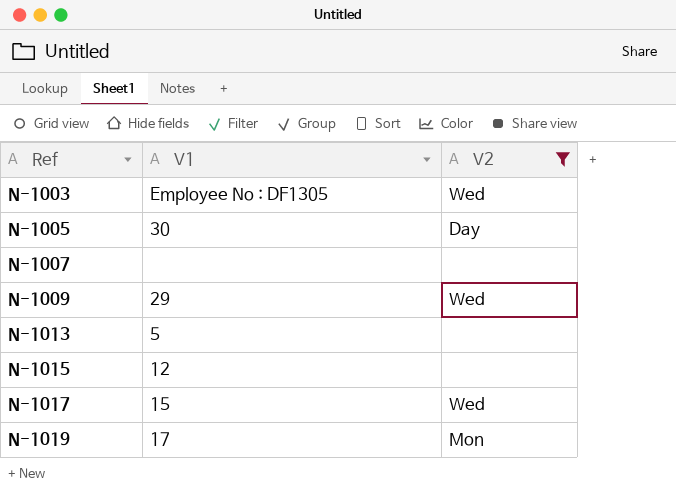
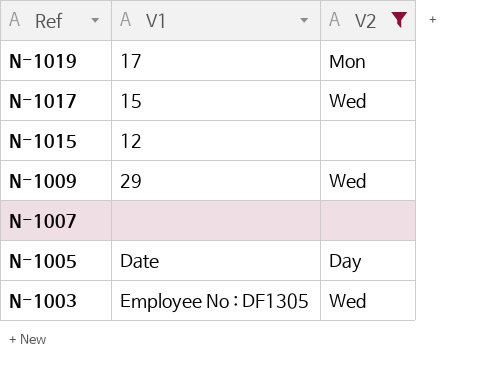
row order: Ref ascending -> Ref descending
row N-1013: 5 | none -> none
N-1005 | V1: 30 -> Date

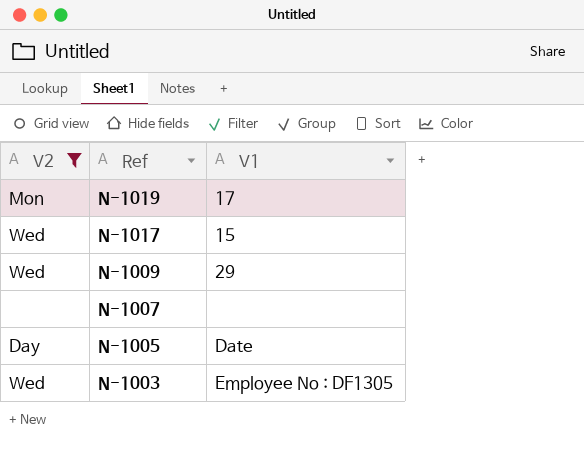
column V2 | position: 3 -> 1
row N-1015: 12 | none -> none

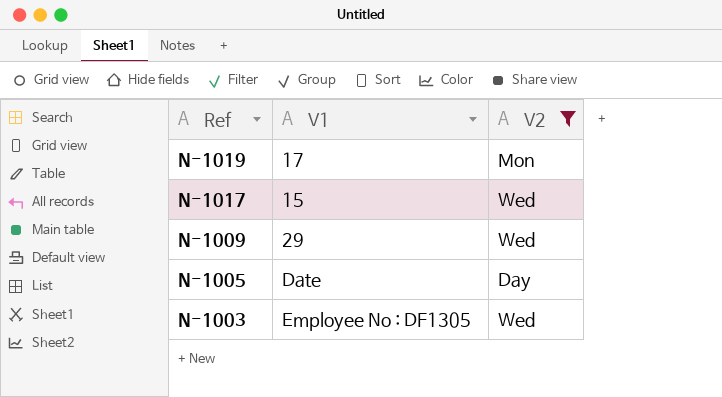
column V2 | position: 1 -> 3
row N-1007: none | none -> none

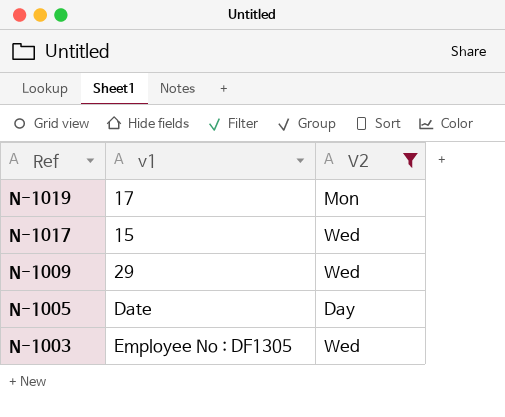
column name: V1 -> v1

